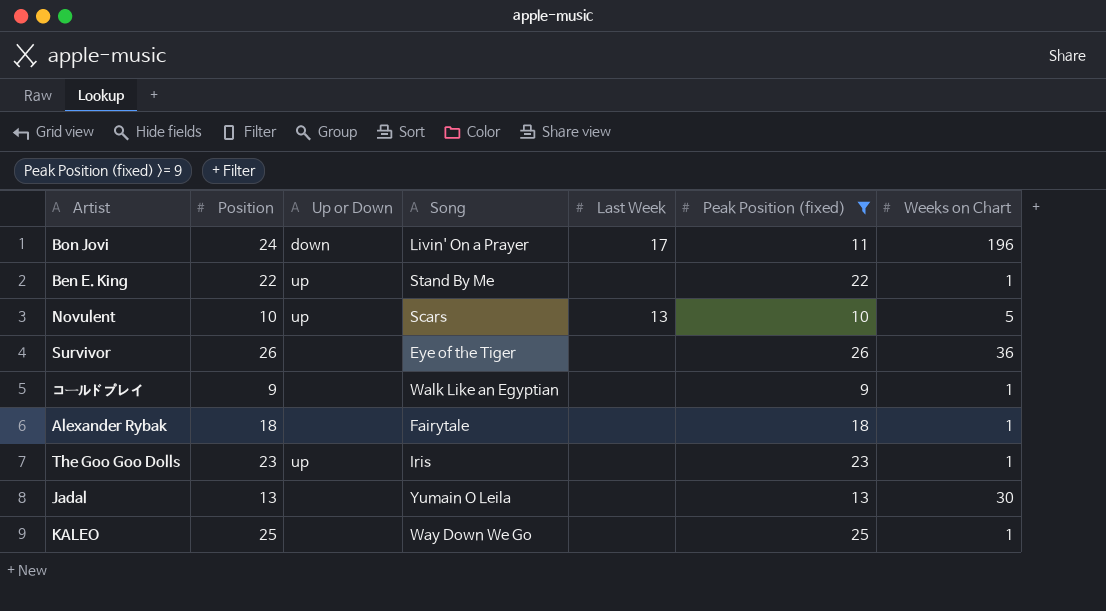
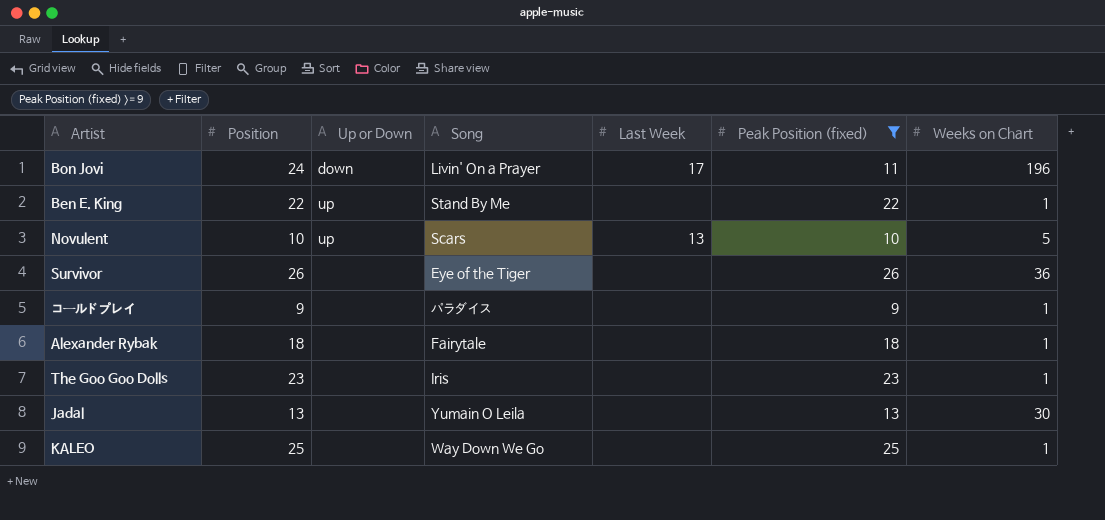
コールドプレイ | Song: Walk Like an Egyptian -> パラダイス
The Goo Goo Dolls | Up or Down: up -> none

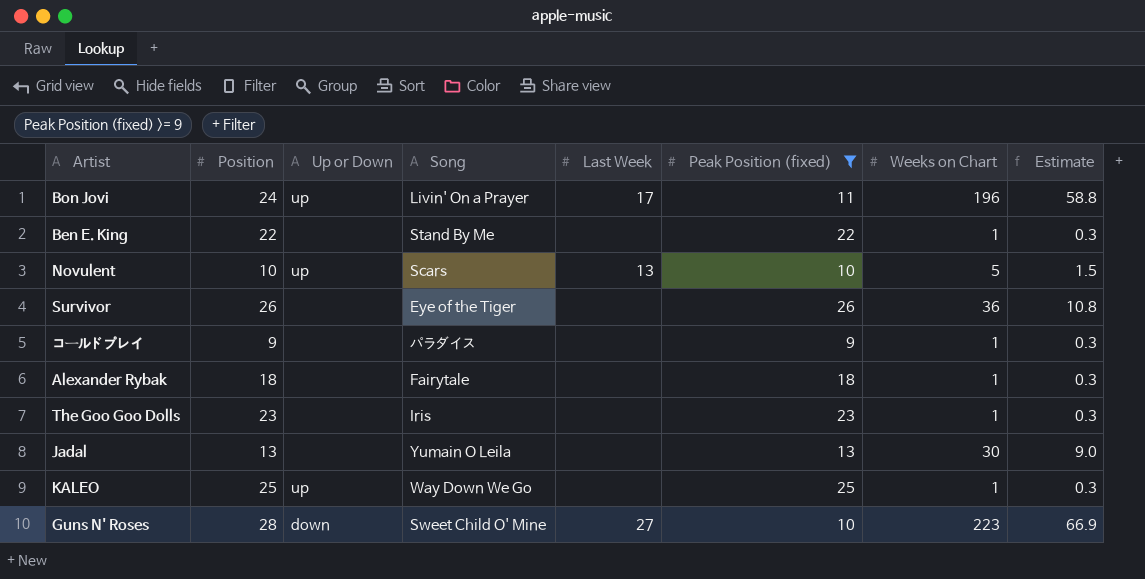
column Estimate | formula: none -> [Weeks on Chart] * 0.3
Bon Jovi | Up or Down: down -> up
Ben E. King | Up or Down: up -> none
KALEO | Up or Down: none -> up
row Guns N' Roses: none -> 28 | down | Sweet Child O' Mine | 27 | 10 | 223 | 66.9

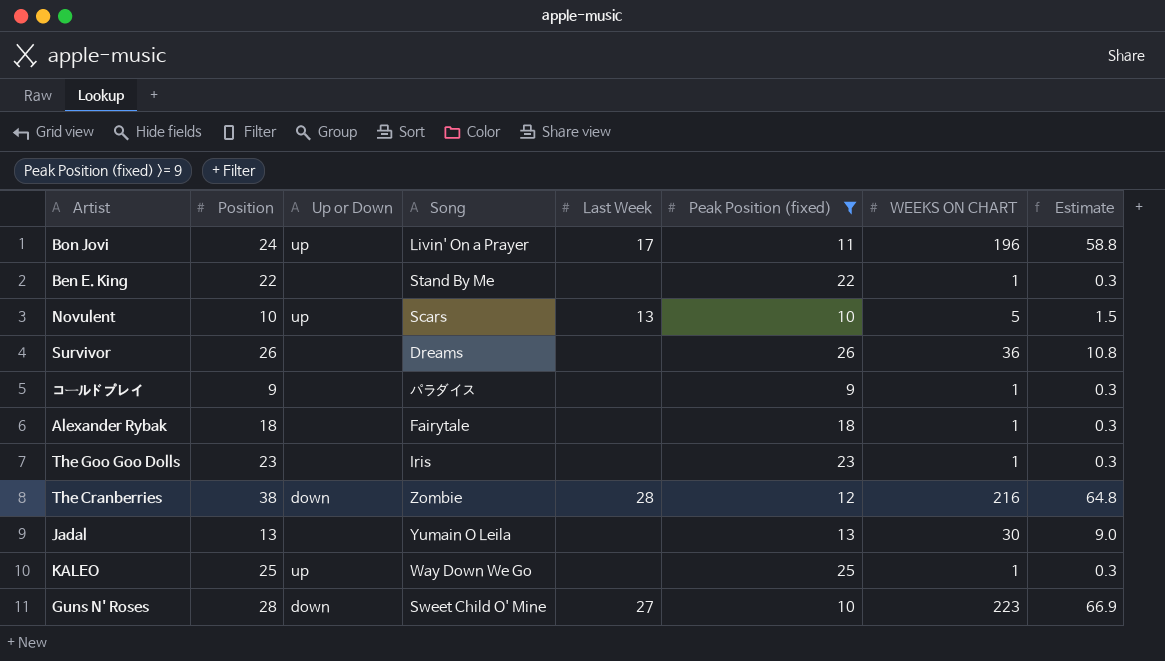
column name: Weeks on Chart -> WEEKS ON CHART
Survivor | Song: Eye of the Tiger -> Dreams
row The Cranberries: none -> 38 | down | Zombie | 28 | 12 | 216 | 64.8

